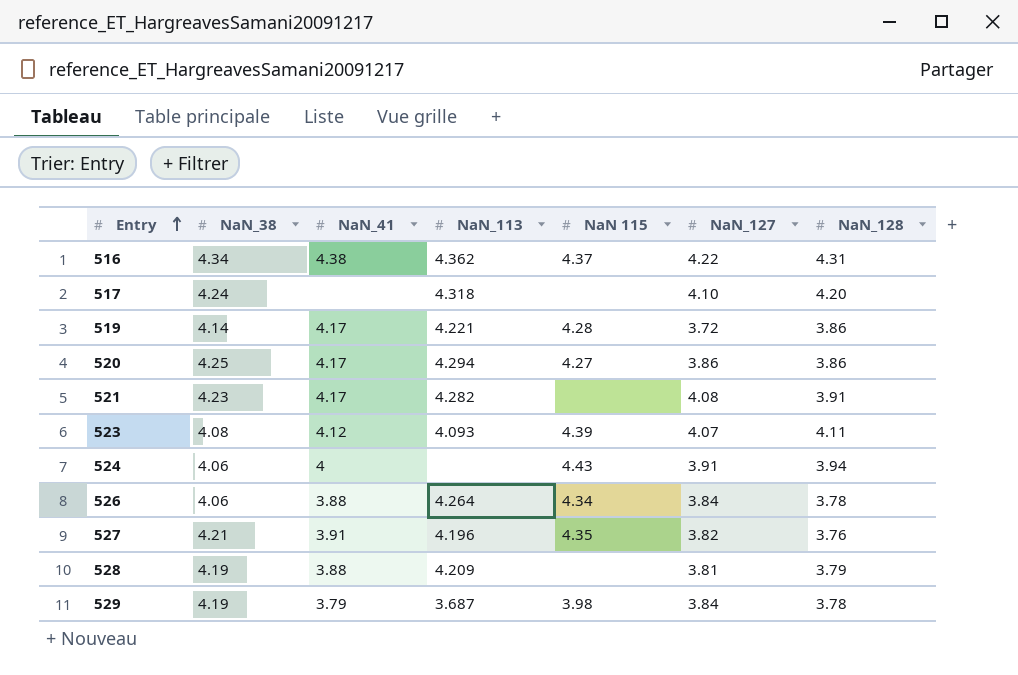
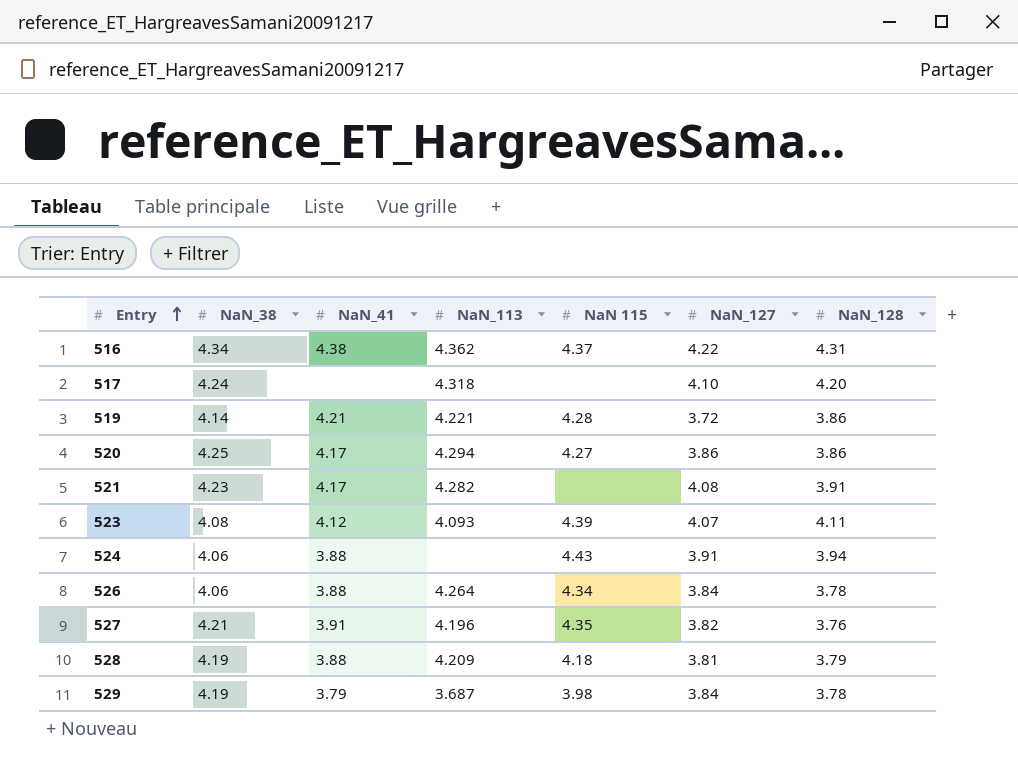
519 | NaN_41: 4.17 -> 4.21
524 | NaN_41: 4 -> 3.88
528 | NaN 115: none -> 4.18

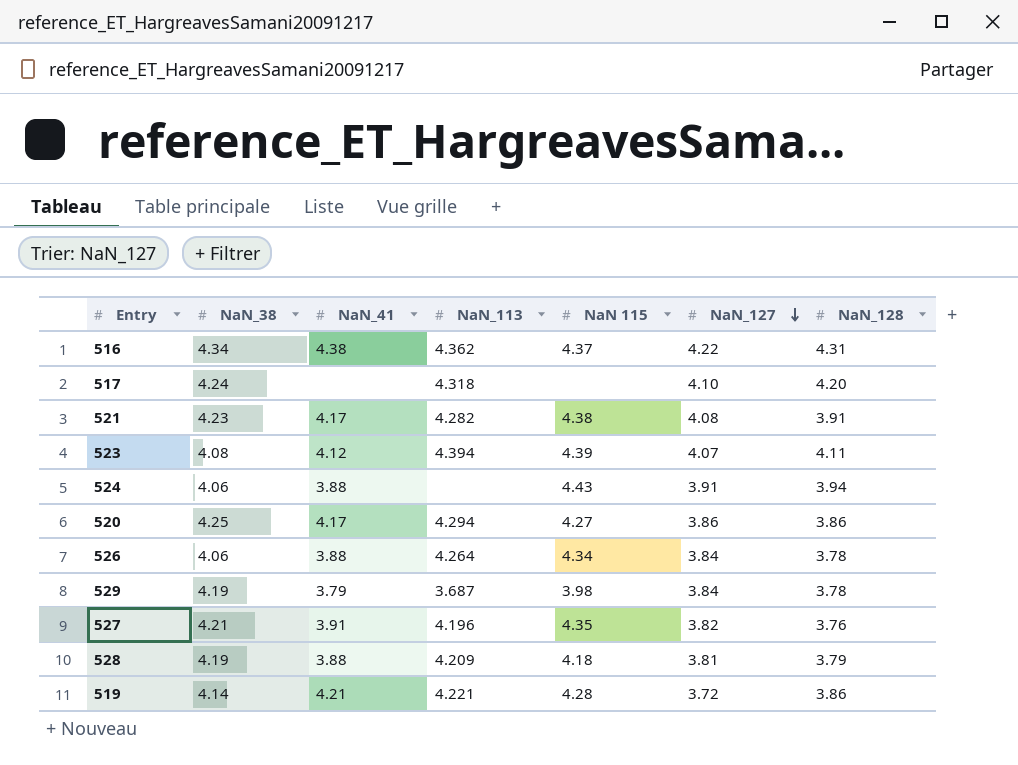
row order: Entry ascending -> NaN_127 descending
521 | NaN 115: none -> 4.38
523 | NaN_113: 4.093 -> 4.394

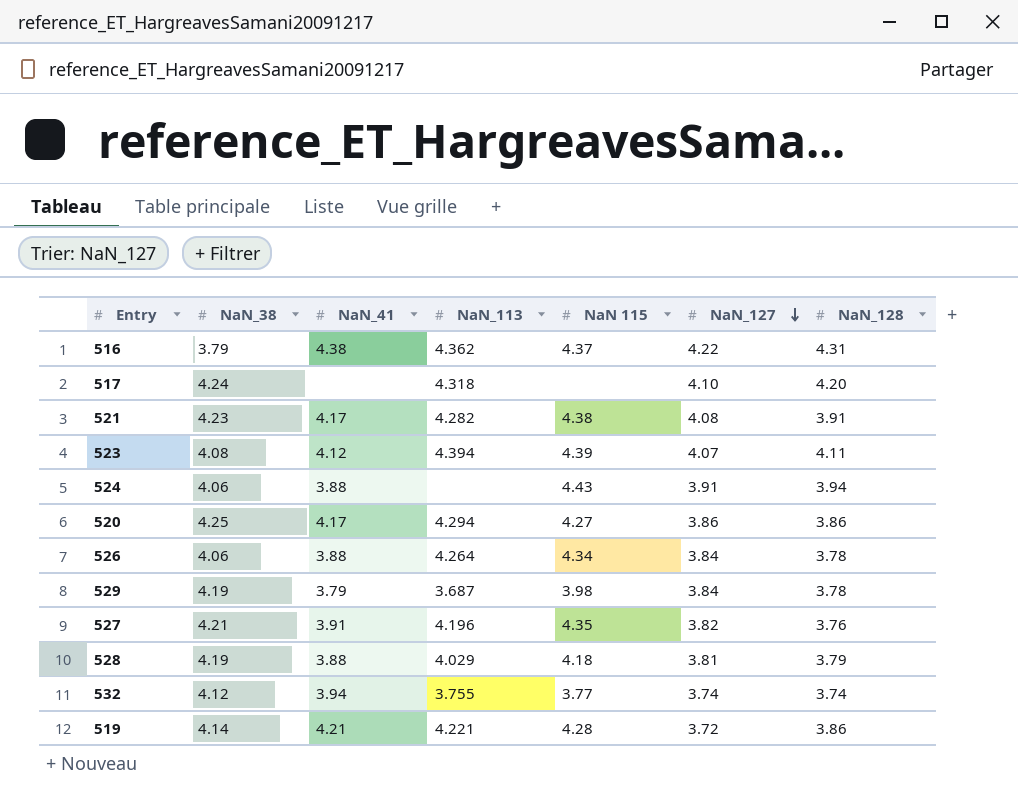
516 | NaN_38: 4.34 -> 3.79
528 | NaN_113: 4.209 -> 4.029
row 532: none -> 4.12 | 3.94 | 3.755 | 3.77 | 3.74 | 3.74

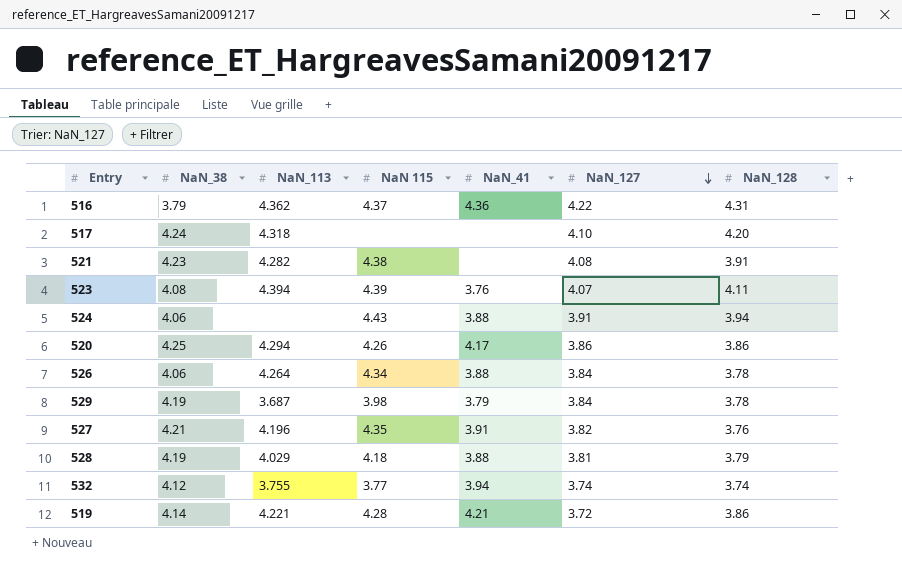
column NaN_41 | position: 3 -> 5
516 | NaN_41: 4.38 -> 4.36
521 | NaN_41: 4.17 -> none
523 | NaN_41: 4.12 -> 3.76
520 | NaN 115: 4.27 -> 4.26

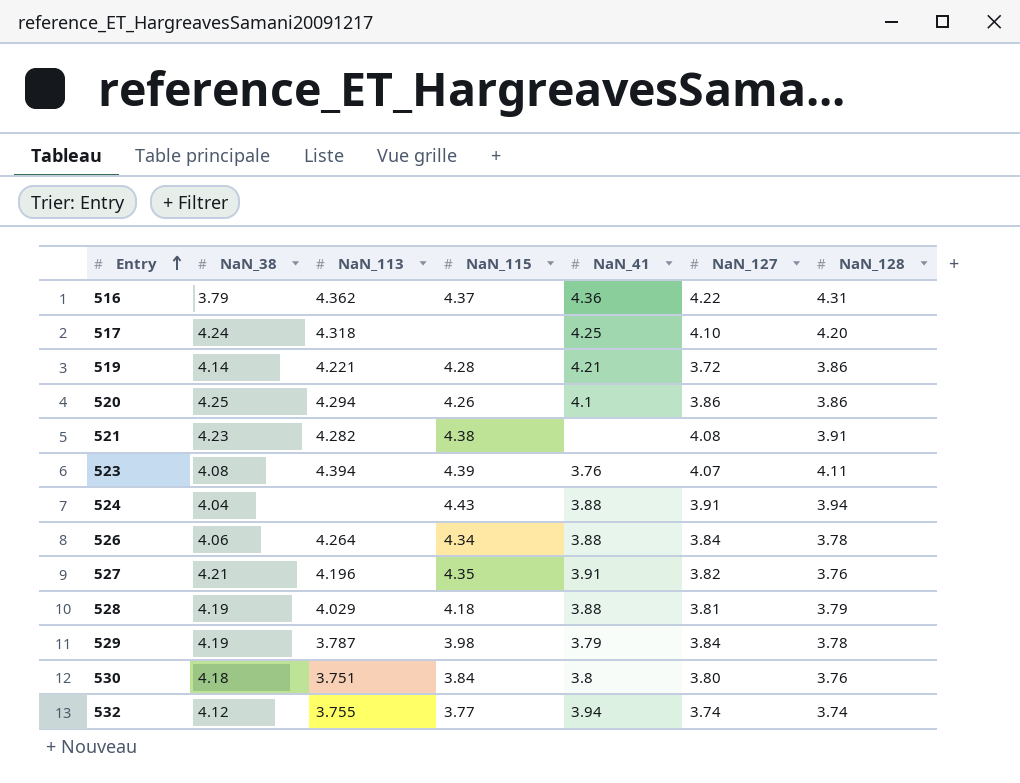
row order: NaN_127 descending -> Entry ascending
column name: NaN 115 -> NaN_115
517 | NaN_41: none -> 4.25
520 | NaN_41: 4.17 -> 4.1
524 | NaN_38: 4.06 -> 4.04
529 | NaN_113: 3.687 -> 3.787
row 530: none -> 4.18 | 3.751 | 3.84 | 3.8 | 3.80 | 3.76

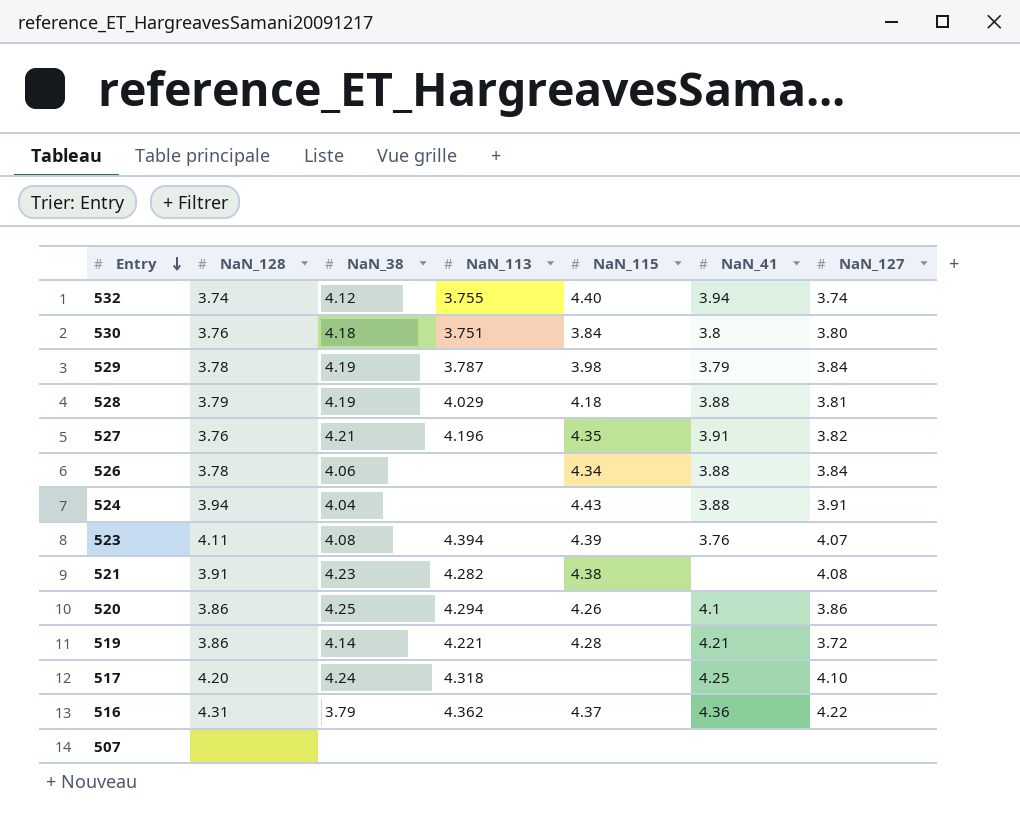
row order: Entry ascending -> Entry descending
column NaN_128 | position: 7 -> 2
532 | NaN_115: 3.77 -> 4.40
526 | NaN_113: 4.264 -> none
row 507: none -> none | none | none | none | none | none

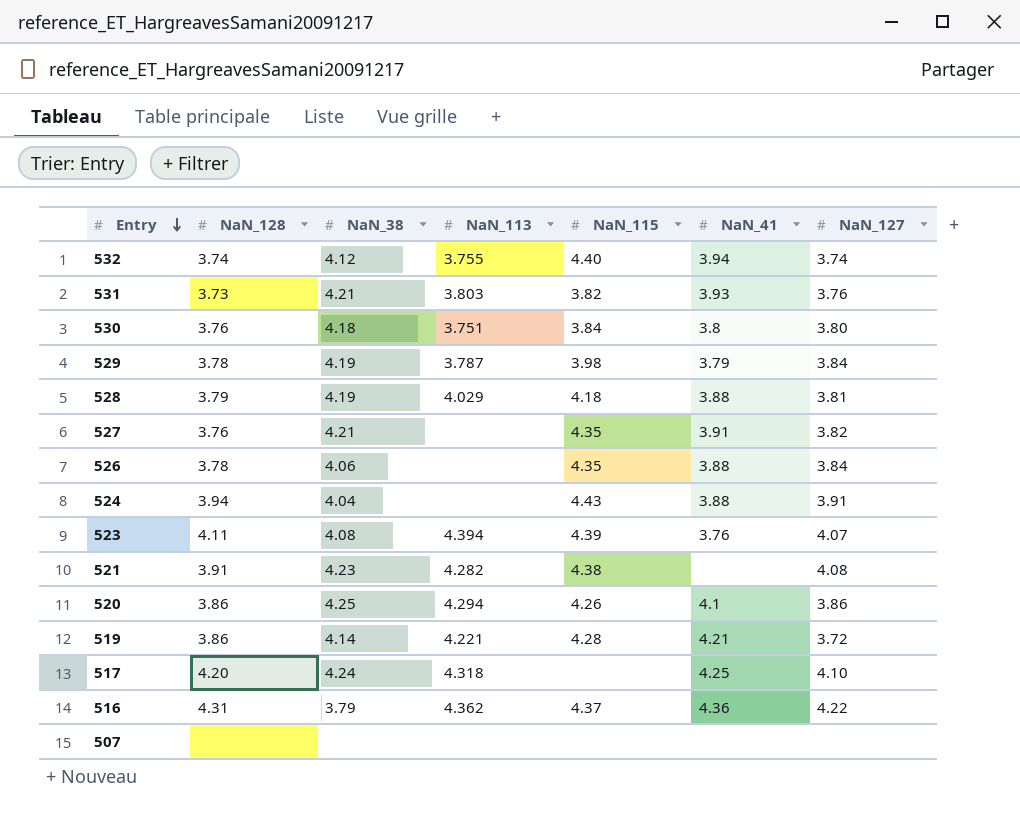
row 531: none -> 3.73 | 4.21 | 3.803 | 3.82 | 3.93 | 3.76
527 | NaN_113: 4.196 -> none
526 | NaN_115: 4.34 -> 4.35

